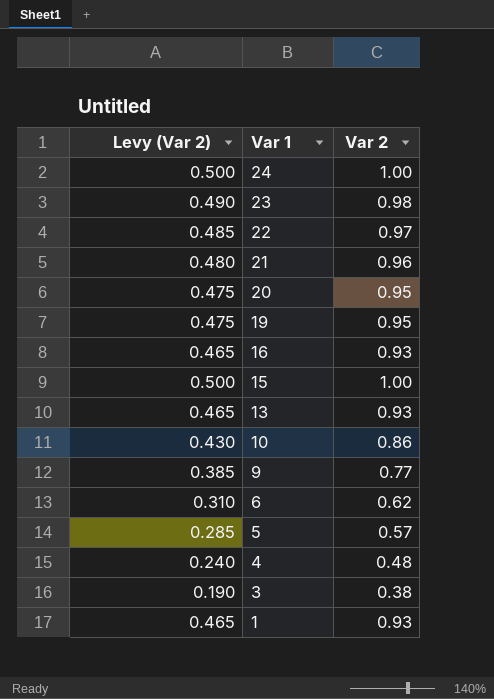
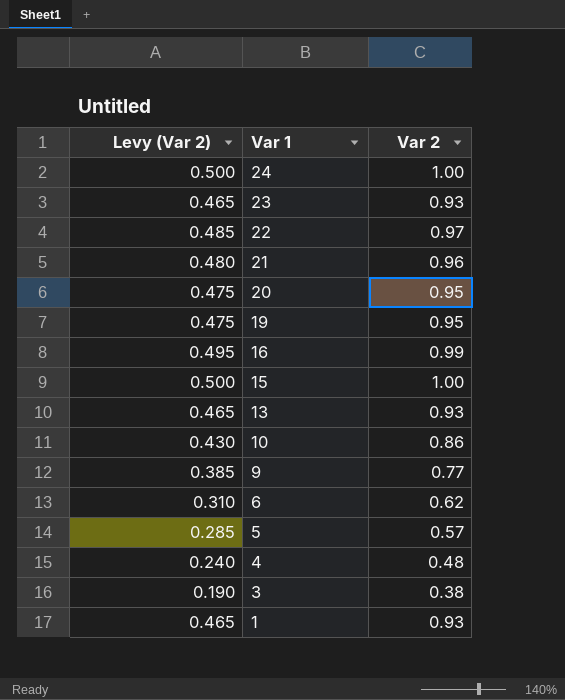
23 | Levy (Var 2): 0.490 -> 0.465
23 | Var 2: 0.98 -> 0.93
16 | Levy (Var 2): 0.465 -> 0.495
16 | Var 2: 0.93 -> 0.99

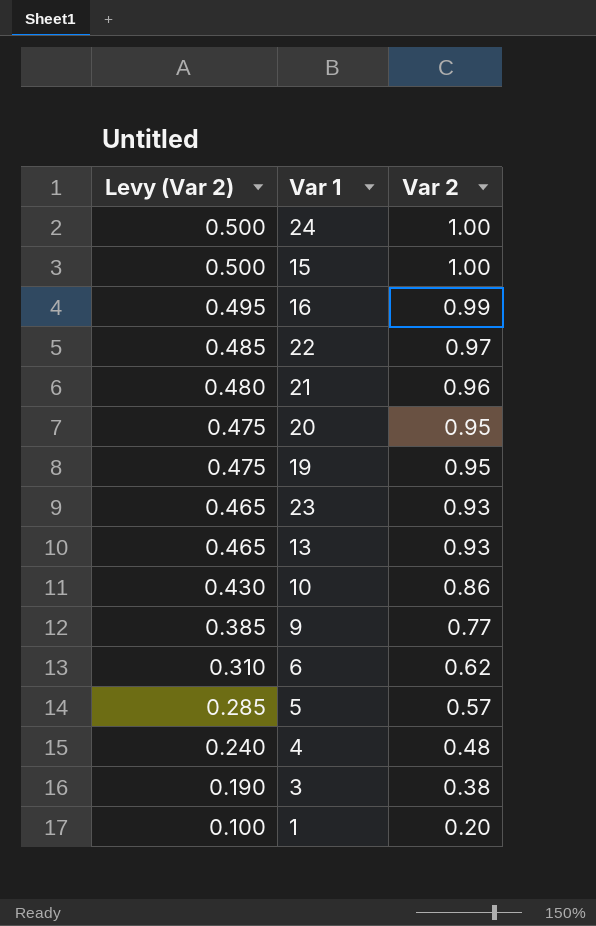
row order: Var 1 descending -> Levy (Var 2) descending
1 | Levy (Var 2): 0.465 -> 0.100
1 | Var 2: 0.93 -> 0.20

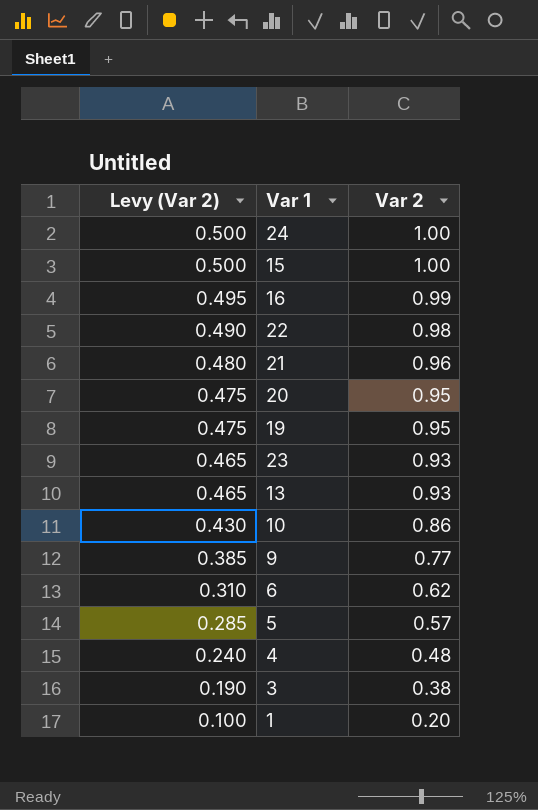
22 | Levy (Var 2): 0.485 -> 0.490
22 | Var 2: 0.97 -> 0.98

